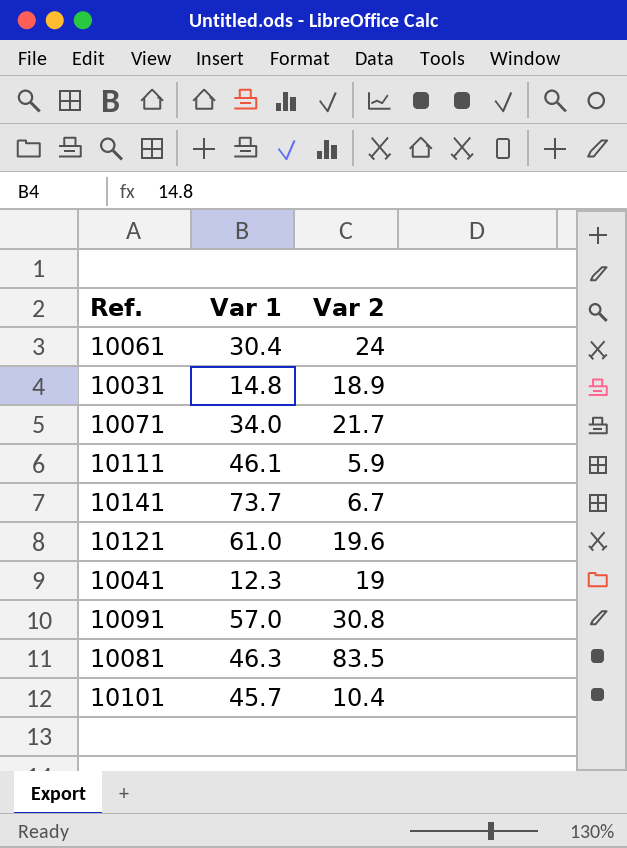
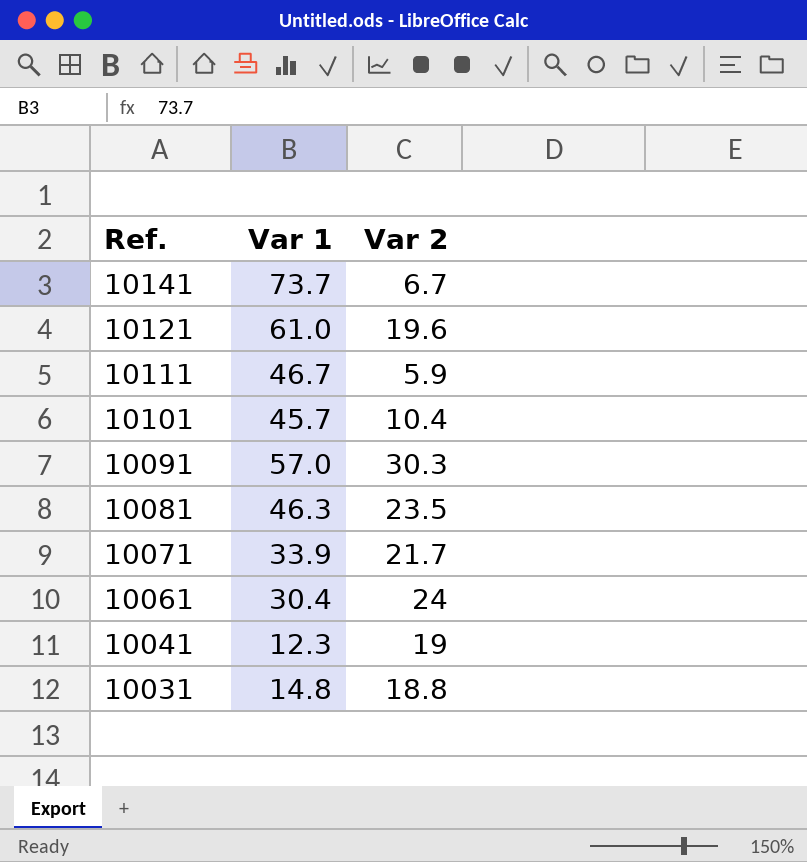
row order: none -> Ref. descending
10111 | Var 1: 46.1 -> 46.7
10091 | Var 2: 30.8 -> 30.3
10081 | Var 2: 83.5 -> 23.5
10071 | Var 1: 34.0 -> 33.9
10031 | Var 2: 18.9 -> 18.8

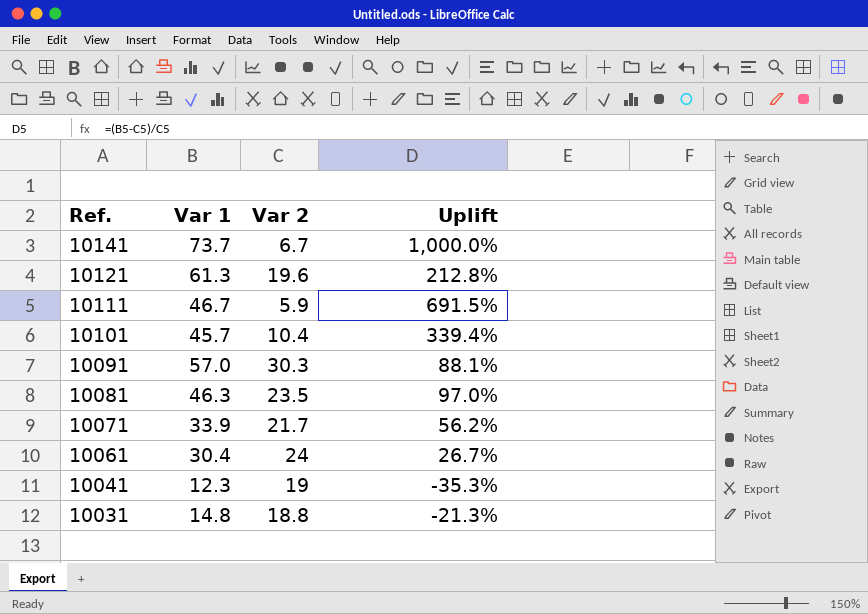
column Uplift | formula: none -> ([Var 1] - [Var 2]) / [Var 2]
10121 | Var 1: 61.0 -> 61.3

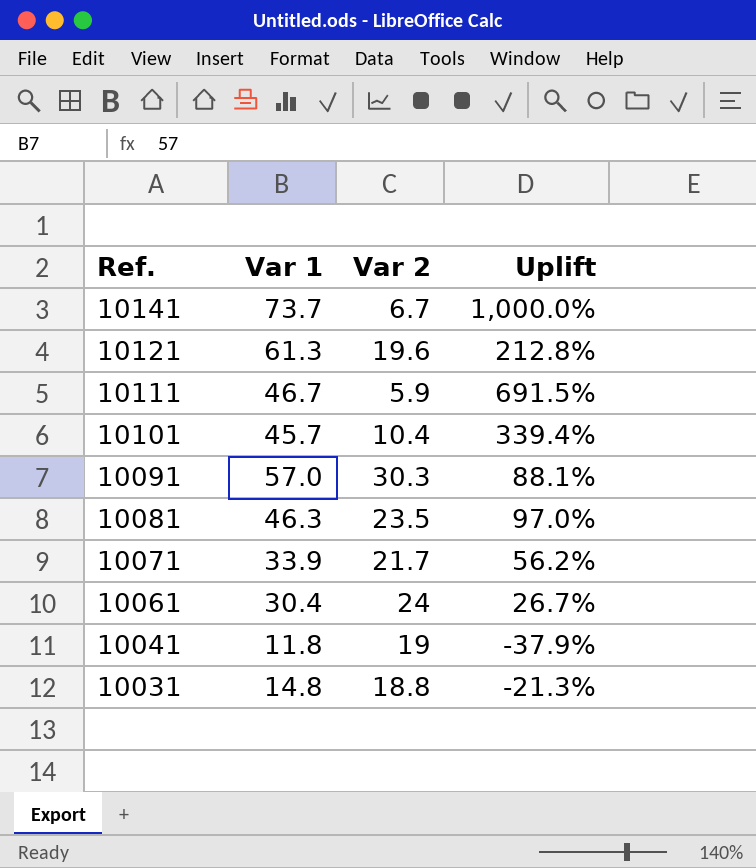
10041 | Var 1: 12.3 -> 11.8
10041 | Uplift: -35.3% -> -37.9%

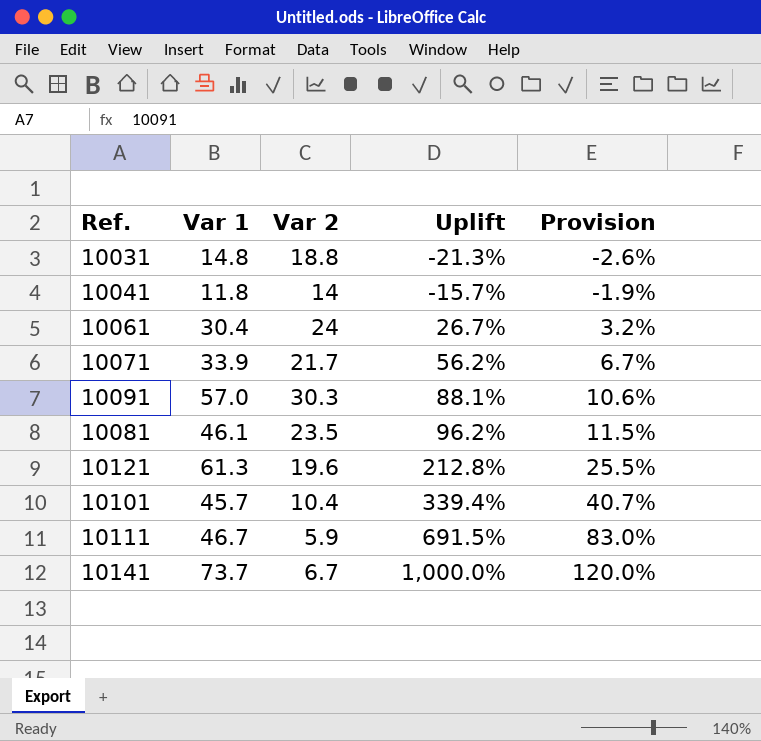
row order: Ref. descending -> Uplift ascending
column Provision | formula: none -> [Uplift] * 0.12
10041 | Var 2: 19 -> 14
10041 | Uplift: -37.9% -> -15.7%
10081 | Var 1: 46.3 -> 46.1
10081 | Uplift: 97.0% -> 96.2%

